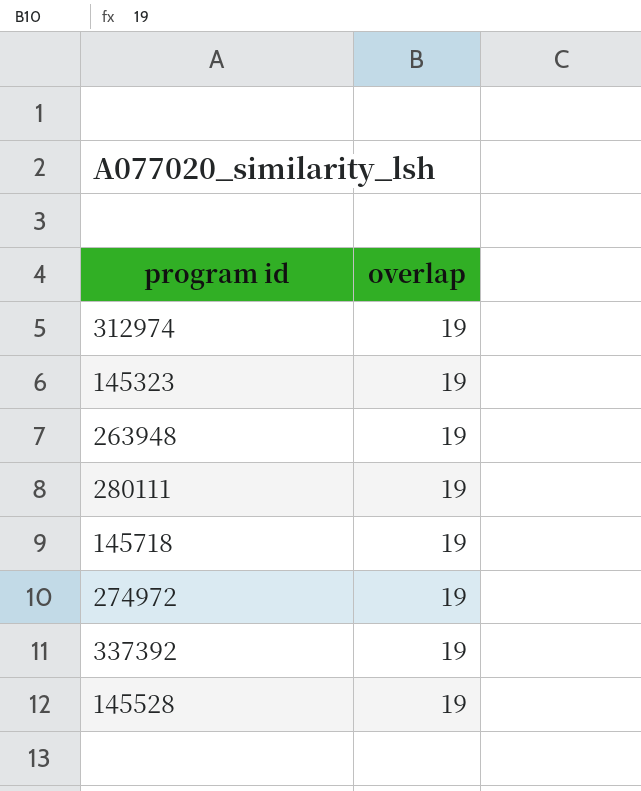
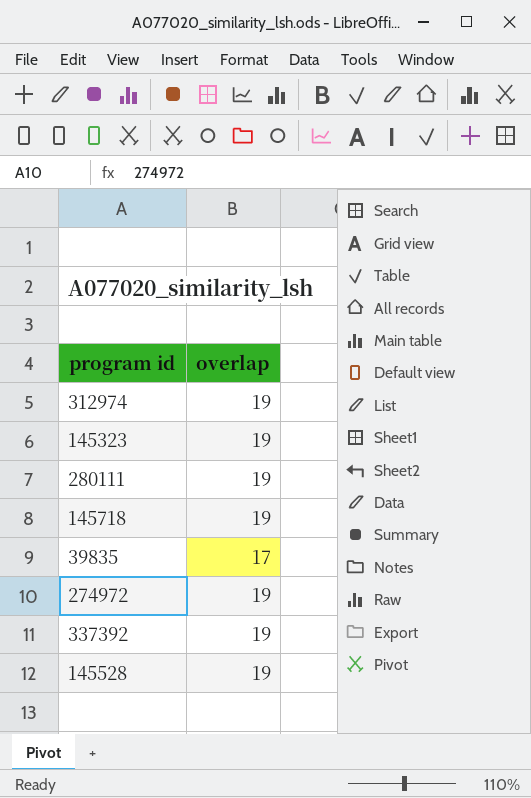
row 263948: 19 -> none
row 39835: none -> 17

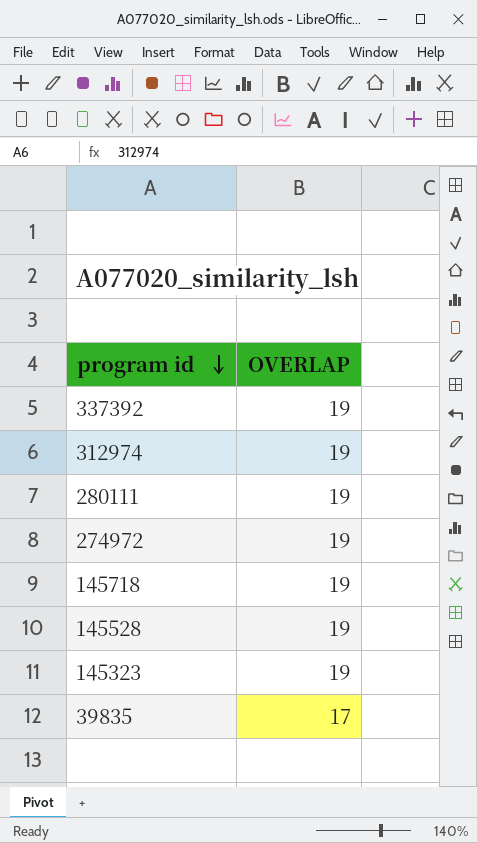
row order: none -> program id descending
column name: overlap -> OVERLAP

